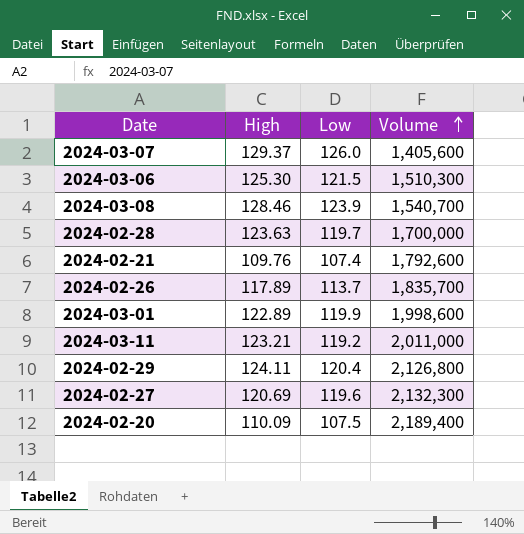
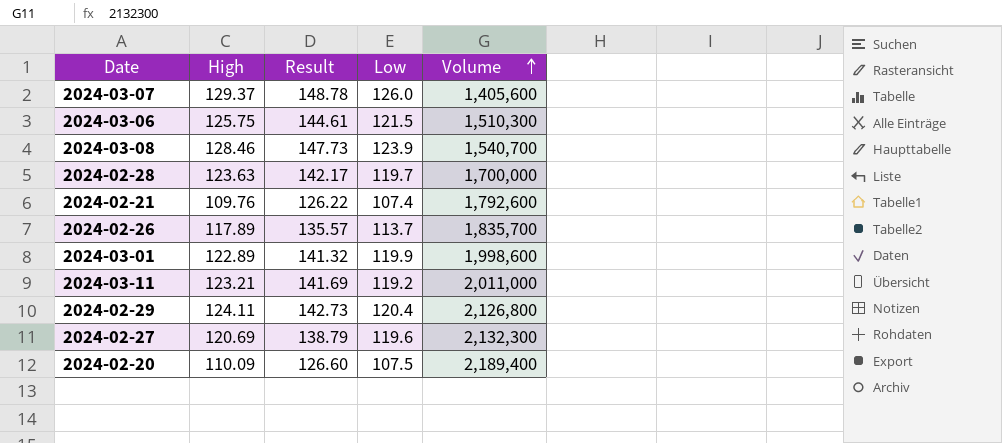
column Result | formula: none -> [High] * 1.15
2024-03-06 | High: 125.30 -> 125.75

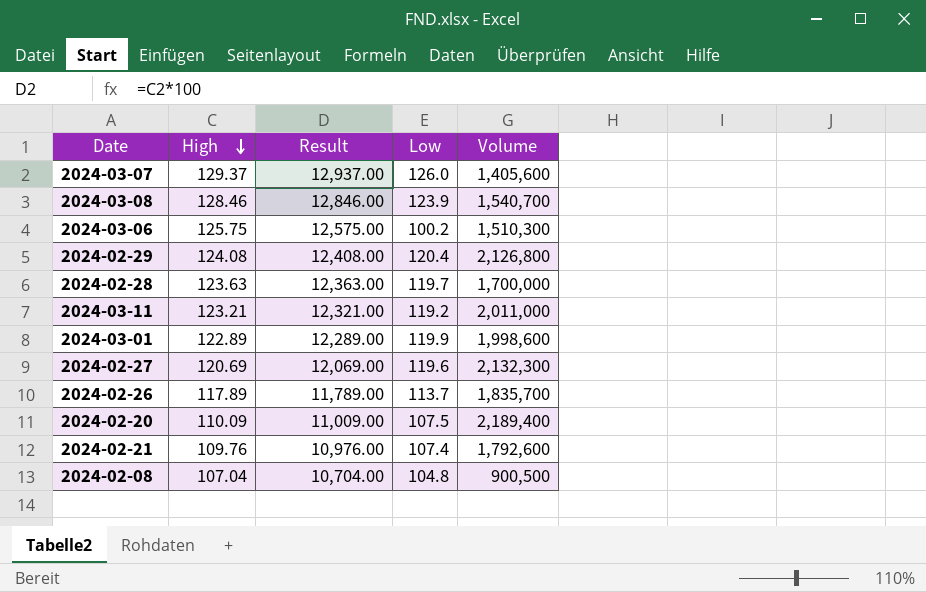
row order: Volume ascending -> High descending
column Result | formula: [High] * 1.15 -> [High] * 100
2024-03-06 | Low: 121.5 -> 100.2
2024-02-29 | High: 124.11 -> 124.08
row 2024-02-08: none -> 107.04 | 10,704.00 | 104.8 | 900,500

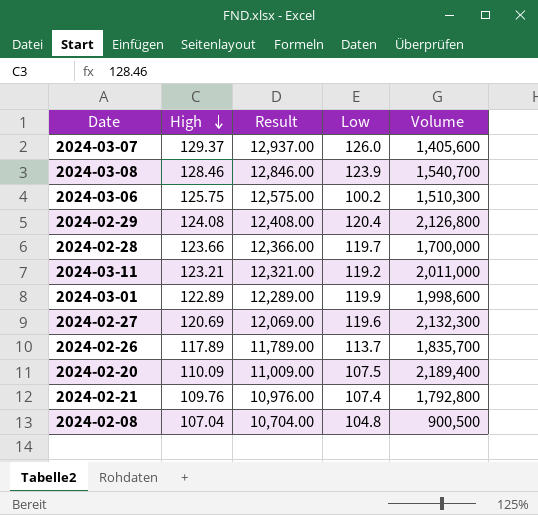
2024-02-28 | High: 123.63 -> 123.66
2024-02-28 | Result: 12,363.00 -> 12,366.00
2024-02-21 | Volume: 1,792,600 -> 1,792,800

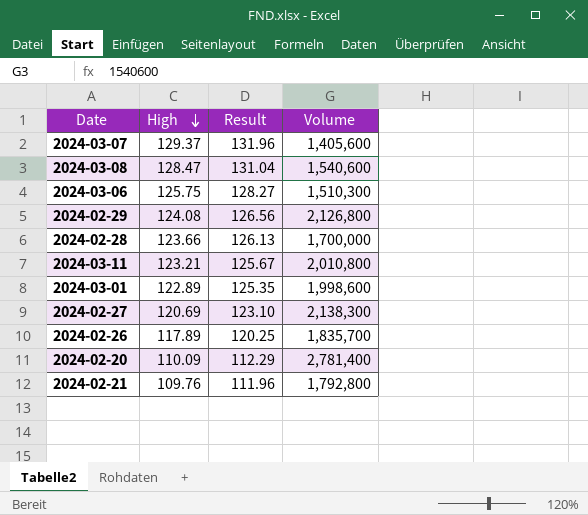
column Low | position: 4 -> none
column Result | formula: [High] * 100 -> [High] * 1.02
row 2024-02-08: 107.04 | 10,704.00 | 104.8 | 900,500 -> none
2024-03-08 | High: 128.46 -> 128.47
2024-03-08 | Volume: 1,540,700 -> 1,540,600
2024-03-11 | Volume: 2,011,000 -> 2,010,800
2024-02-27 | Volume: 2,132,300 -> 2,138,300
2024-02-20 | Volume: 2,189,400 -> 2,781,400

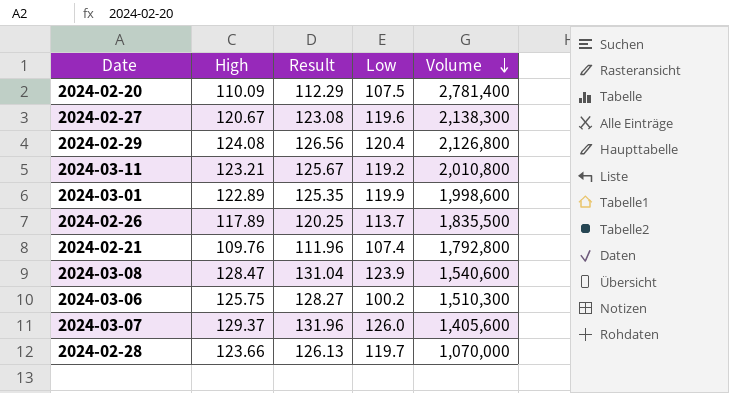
row order: High descending -> Volume descending
column Low | position: none -> 4
2024-02-27 | High: 120.69 -> 120.67
2024-02-27 | Result: 123.10 -> 123.08
2024-02-26 | Volume: 1,835,700 -> 1,835,500
2024-02-28 | Volume: 1,700,000 -> 1,070,000

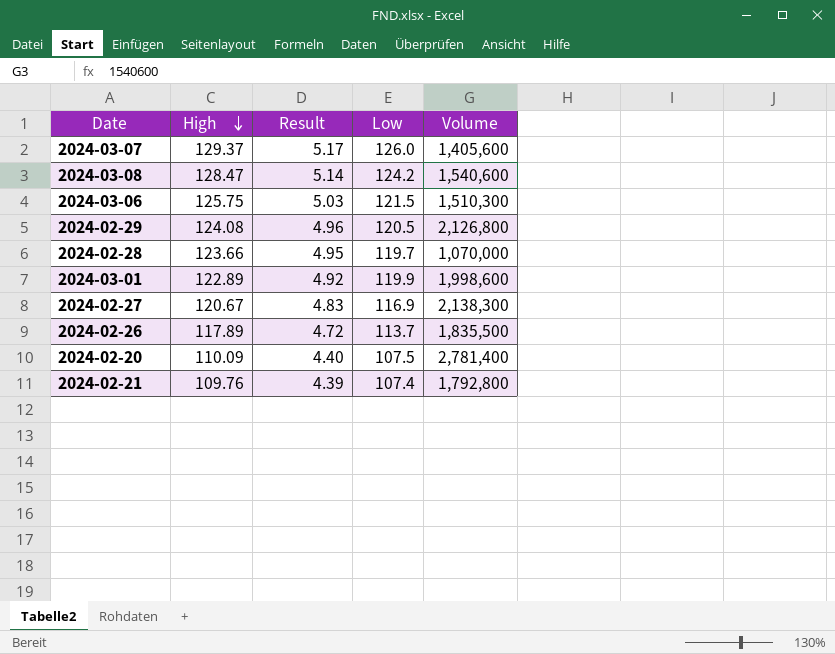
row order: Volume descending -> High descending
column Result | formula: [High] * 1.02 -> [High] * 0.04
row 2024-03-11: 123.21 | 125.67 | 119.2 | 2,010,800 -> none
2024-03-08 | Low: 123.9 -> 124.2
2024-03-06 | Low: 100.2 -> 121.5
2024-02-29 | Low: 120.4 -> 120.5
2024-02-27 | Low: 119.6 -> 116.9

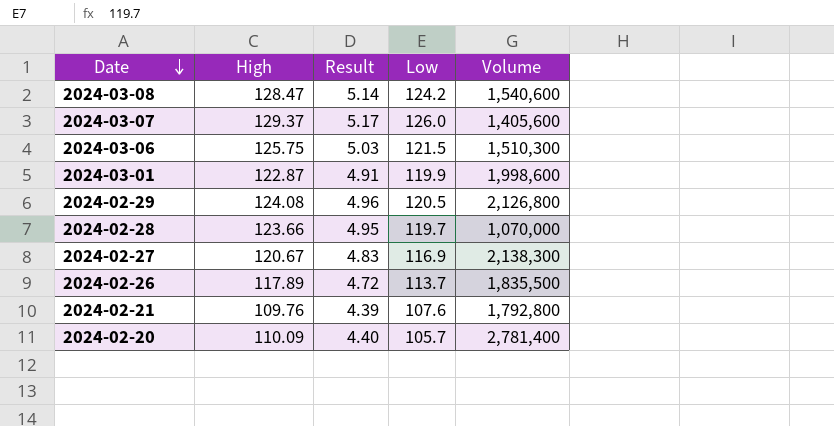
row order: High descending -> Date descending
2024-03-01 | High: 122.89 -> 122.87
2024-03-01 | Result: 4.92 -> 4.91
2024-02-21 | Low: 107.4 -> 107.6
2024-02-20 | Low: 107.5 -> 105.7

